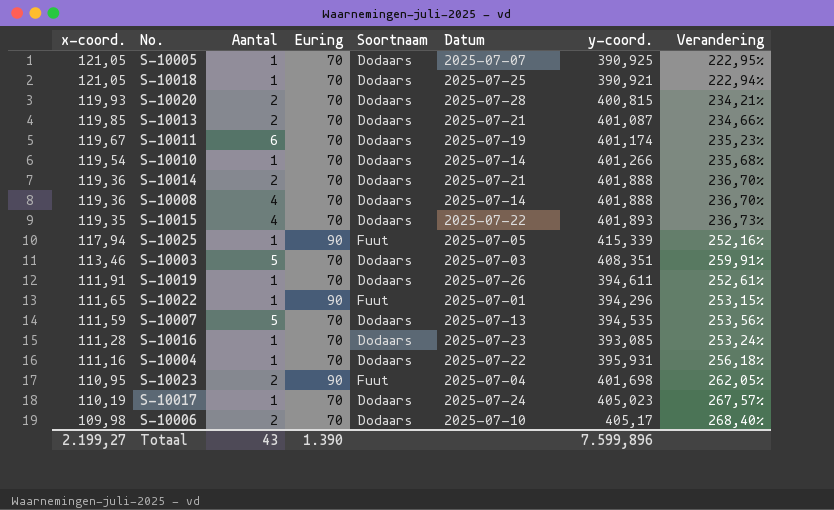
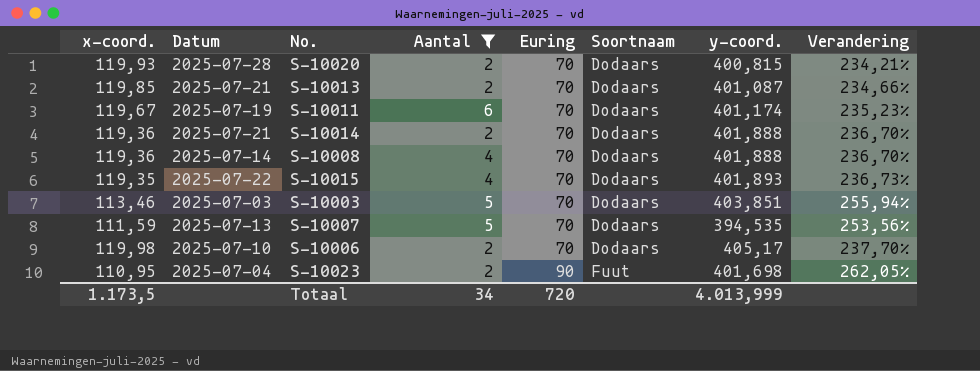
filter: none -> Aantal != 1
row order: x-coord. descending -> Euring ascending
column Datum | position: 6 -> 2
S-10003 | y-coord.: 408,351 -> 403,851
S-10003 | Verandering: 259,91% -> 255,94%
S-10006 | x-coord.: 109,98 -> 119,98
S-10006 | Verandering: 268,40% -> 237,70%
Totaal | x-coord.: 2.199,27 -> 1.173,5
Totaal | Aantal: 43 -> 34
Totaal | Euring: 1.390 -> 720
Totaal | y-coord.: 7.599,896 -> 4.013,999

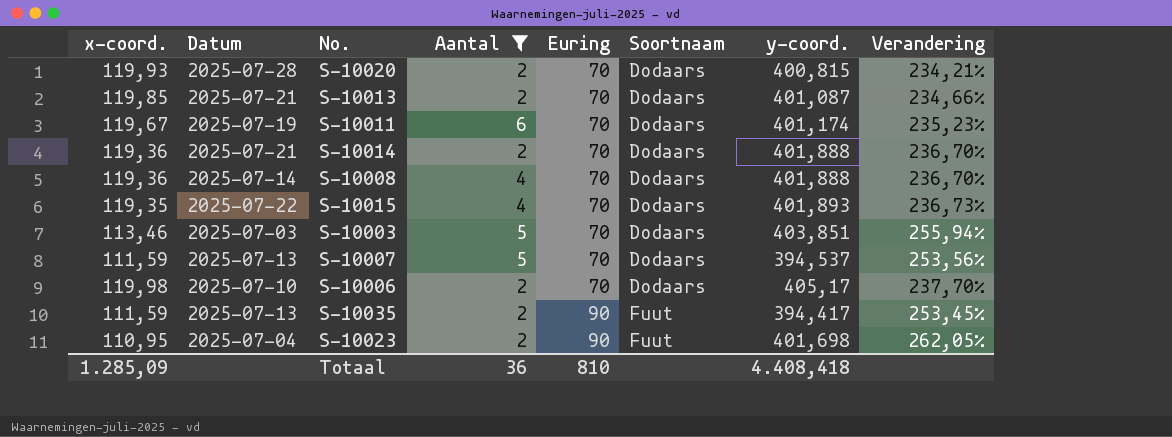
S-10007 | y-coord.: 394,535 -> 394,537
row S-10035: none -> 111,59 | 2025-07-13 | 2 | 90 | Fuut | 394,417 | 253,45%
Totaal | x-coord.: 1.173,5 -> 1.285,09
Totaal | Aantal: 34 -> 36
Totaal | Euring: 720 -> 810
Totaal | y-coord.: 4.013,999 -> 4.408,418

